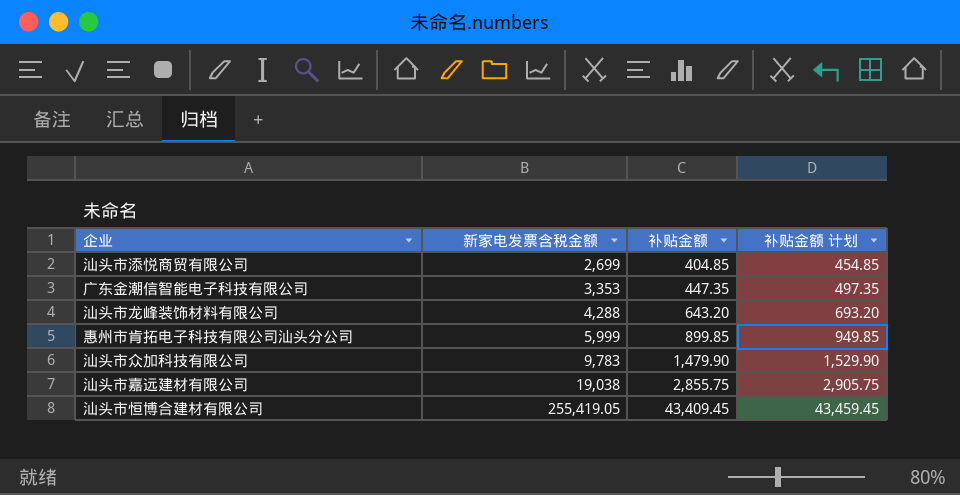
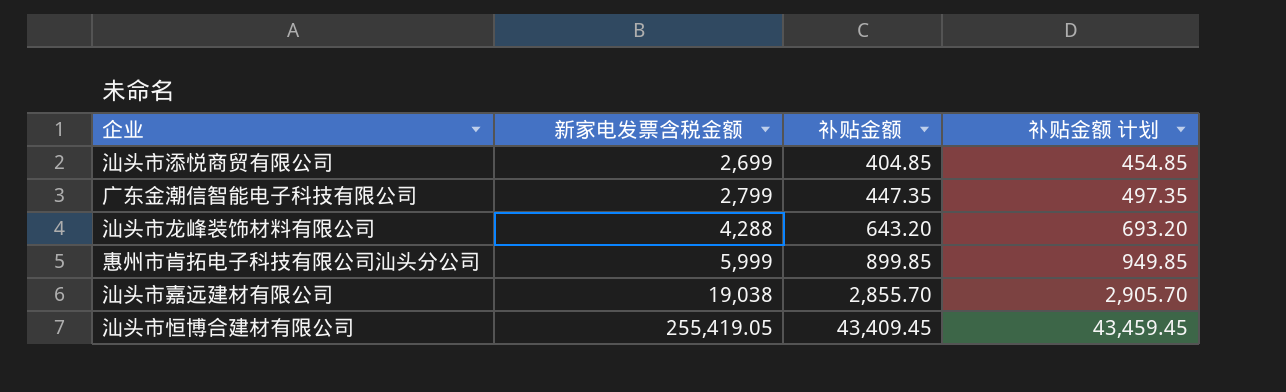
row 汕头市众加科技有限公司: 9,783 | 1,479.90 | 1,529.90 -> none
广东金潮信智能电子科技有限公司 | 新家电发票含税金额: 3,353 -> 2,799
汕头市嘉远建材有限公司 | 补贴金额: 2,855.75 -> 2,855.70
汕头市嘉远建材有限公司 | 补贴金额 计划: 2,905.75 -> 2,905.70

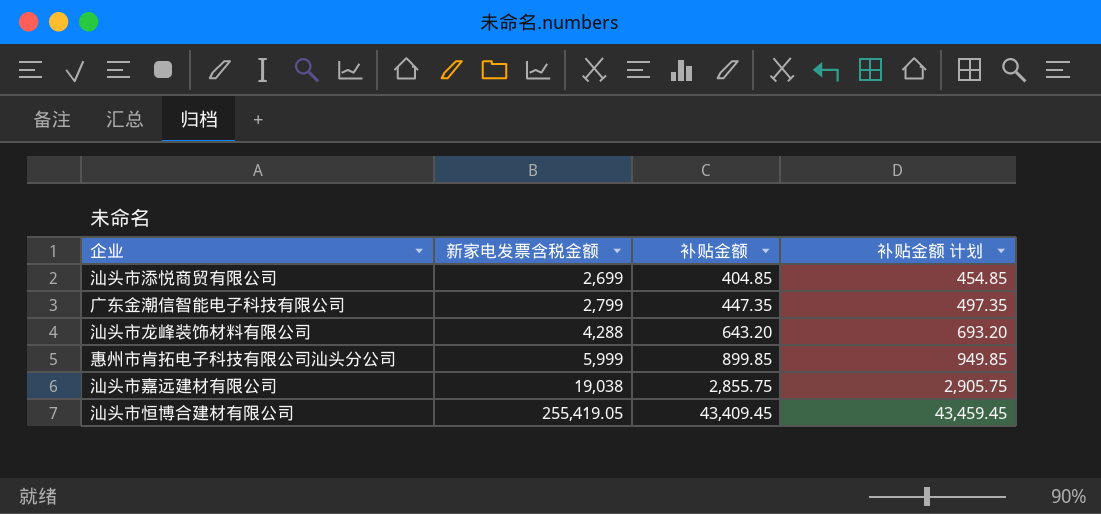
汕头市嘉远建材有限公司 | 补贴金额: 2,855.70 -> 2,855.75
汕头市嘉远建材有限公司 | 补贴金额 计划: 2,905.70 -> 2,905.75

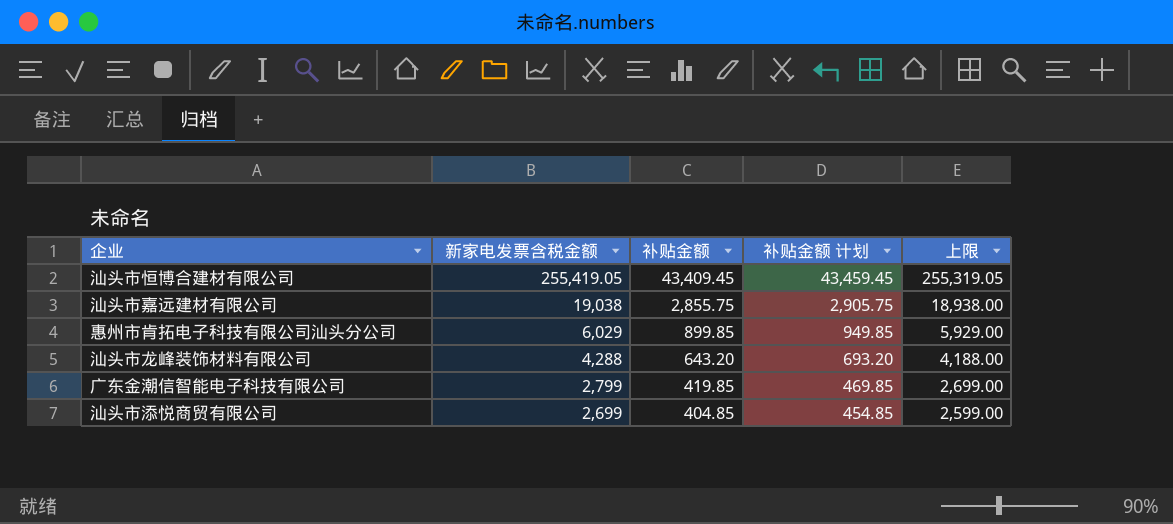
row order: 新家电发票含税金额 ascending -> 新家电发票含税金额 descending
column 上限 | formula: none -> [新家电发票含税金额] - 100
惠州市肯拓电子科技有限公司汕头分公司 | 新家电发票含税金额: 5,999 -> 6,029
广东金潮信智能电子科技有限公司 | 补贴金额: 447.35 -> 419.85
广东金潮信智能电子科技有限公司 | 补贴金额 计划: 497.35 -> 469.85

